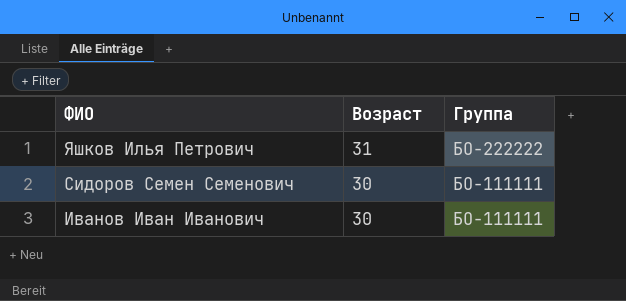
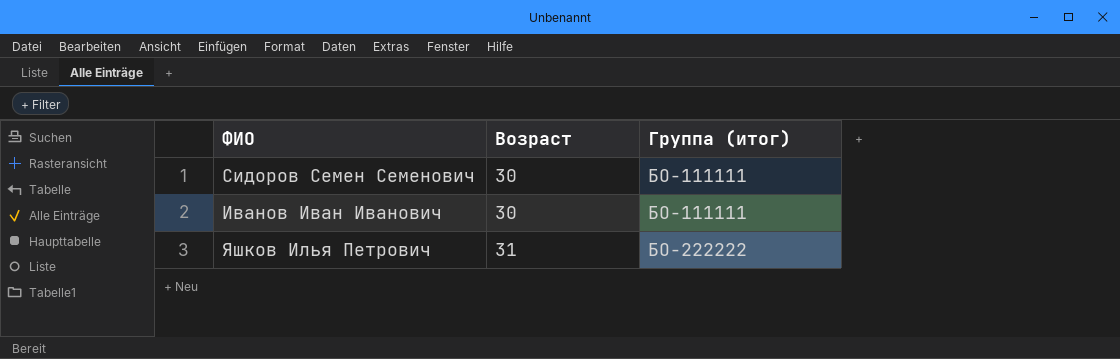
row order: ФИО descending -> Возраст ascending
column name: Группа -> Группа (итог)

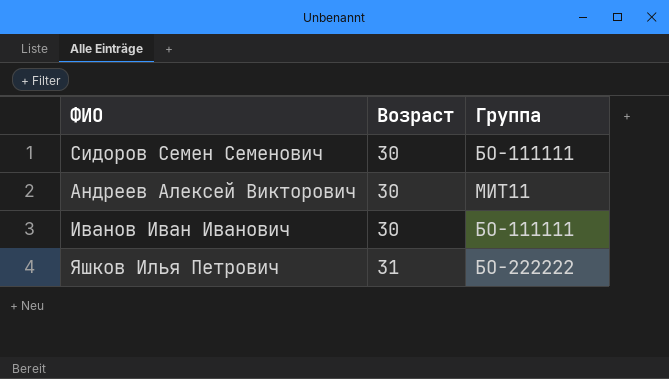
column name: Группа (итог) -> Группа
row Андреев Алексей Викторович: none -> 30 | МИТ11

